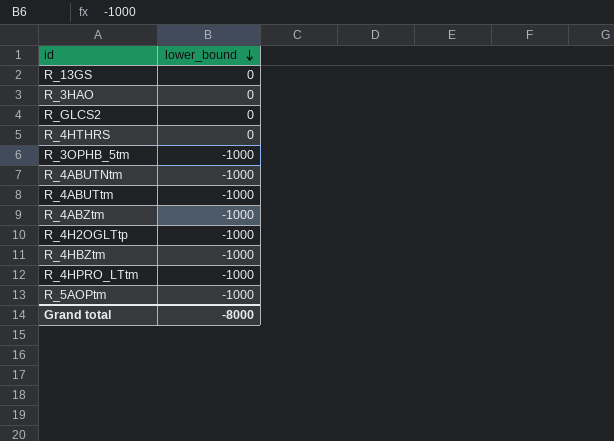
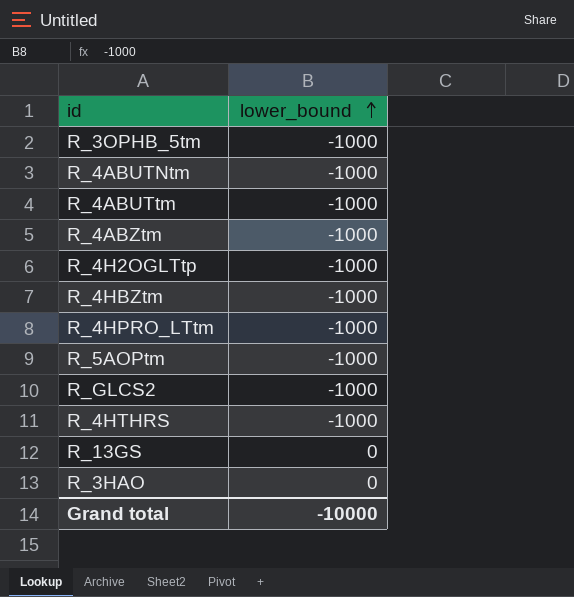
row order: lower_bound descending -> lower_bound ascending
R_GLCS2 | lower_bound: 0 -> -1000
R_4HTHRS | lower_bound: 0 -> -1000
Grand total | lower_bound: -8000 -> -10000

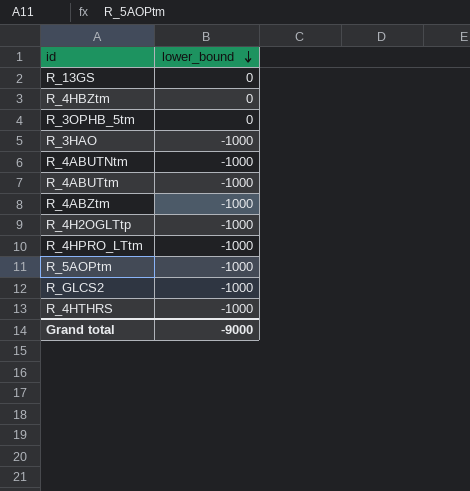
row order: lower_bound ascending -> lower_bound descending
R_4HBZtm | lower_bound: -1000 -> 0
R_3OPHB_5tm | lower_bound: -1000 -> 0
R_3HAO | lower_bound: 0 -> -1000
Grand total | lower_bound: -10000 -> -9000

